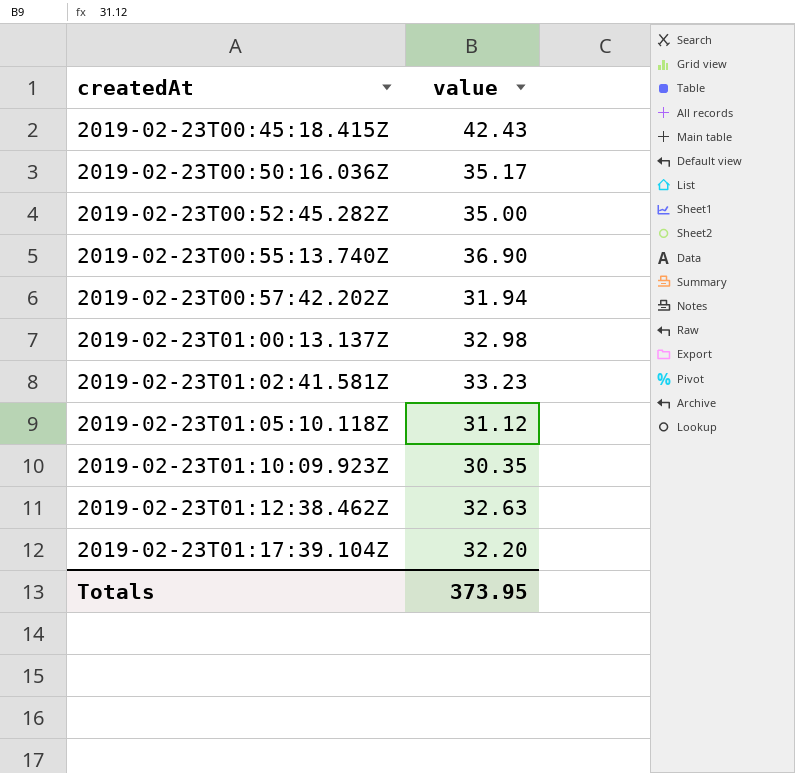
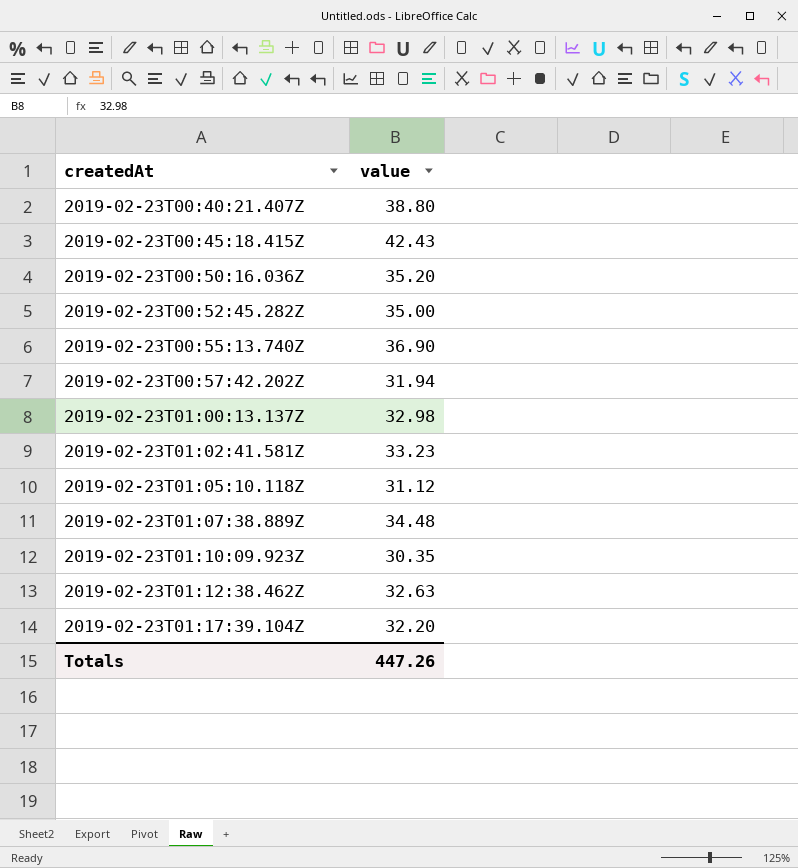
row 2019-02-23T00:40:21.407Z: none -> 38.80
2019-02-23T00:50:16.036Z | value: 35.17 -> 35.20
row 2019-02-23T01:07:38.889Z: none -> 34.48
Totals | value: 373.95 -> 447.26

